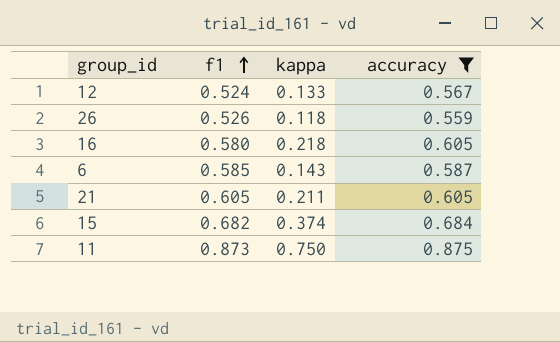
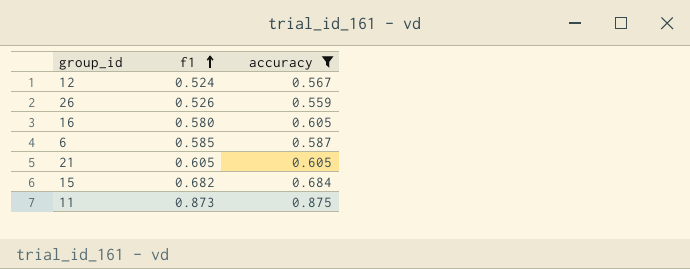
column kappa | position: 3 -> none

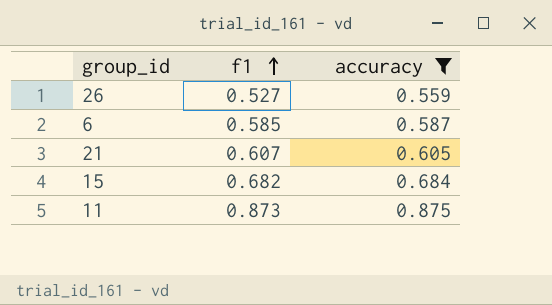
row 12: 0.524 | 0.567 -> none
row 16: 0.580 | 0.605 -> none
26 | f1: 0.526 -> 0.527
21 | f1: 0.605 -> 0.607

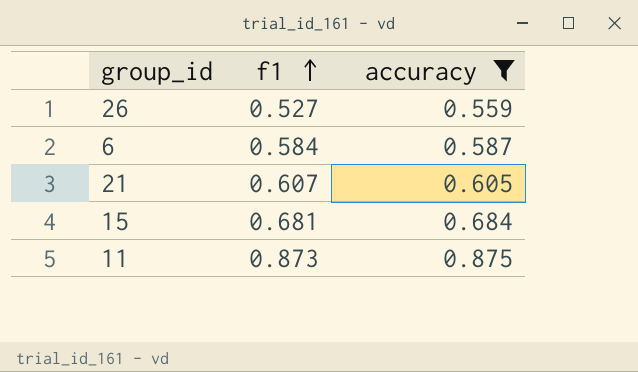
6 | f1: 0.585 -> 0.584
15 | f1: 0.682 -> 0.681

